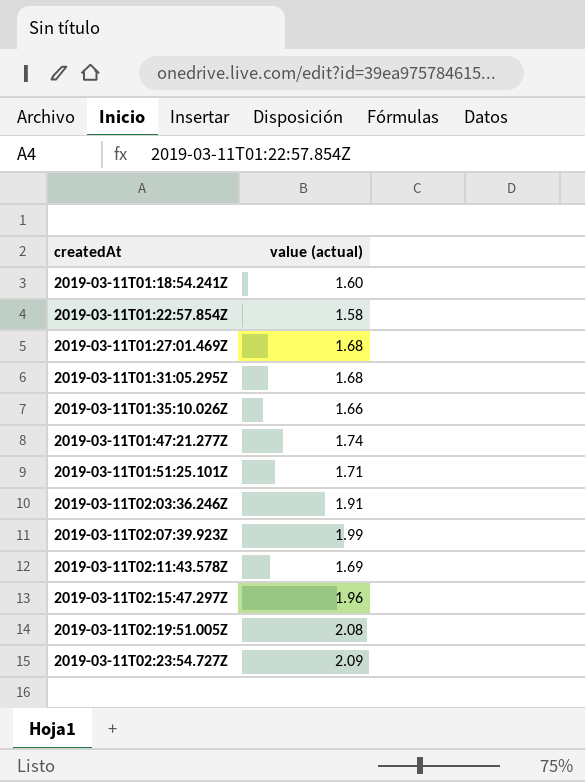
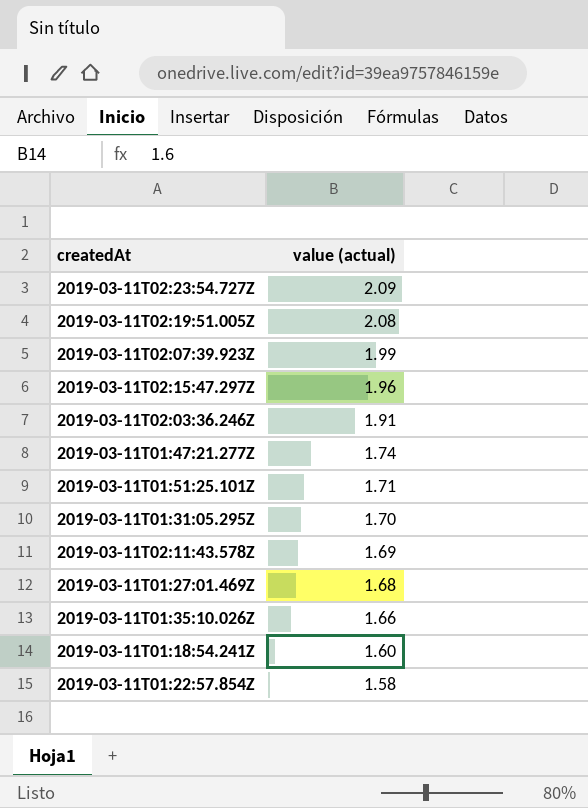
row order: createdAt ascending -> value (actual) descending
2019-03-11T01:31:05.295Z | value (actual): 1.68 -> 1.70

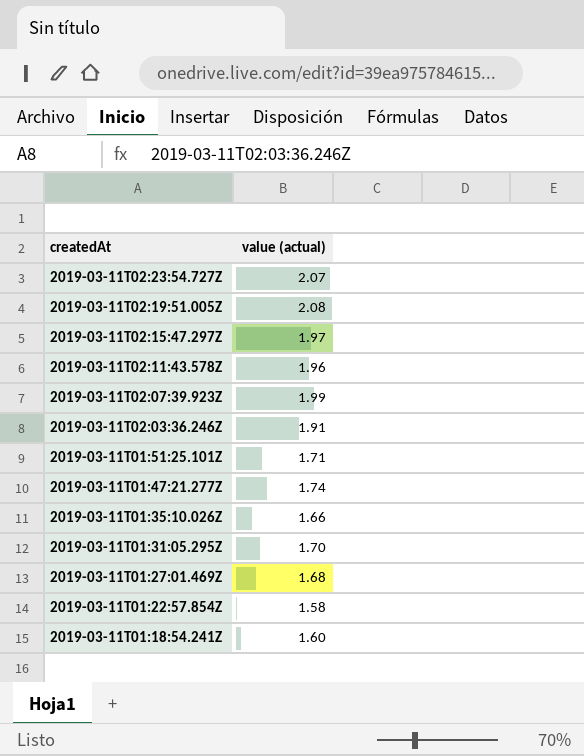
row order: value (actual) descending -> createdAt descending
2019-03-11T02:23:54.727Z | value (actual): 2.09 -> 2.07
2019-03-11T02:15:47.297Z | value (actual): 1.96 -> 1.97
2019-03-11T02:11:43.578Z | value (actual): 1.69 -> 1.96

